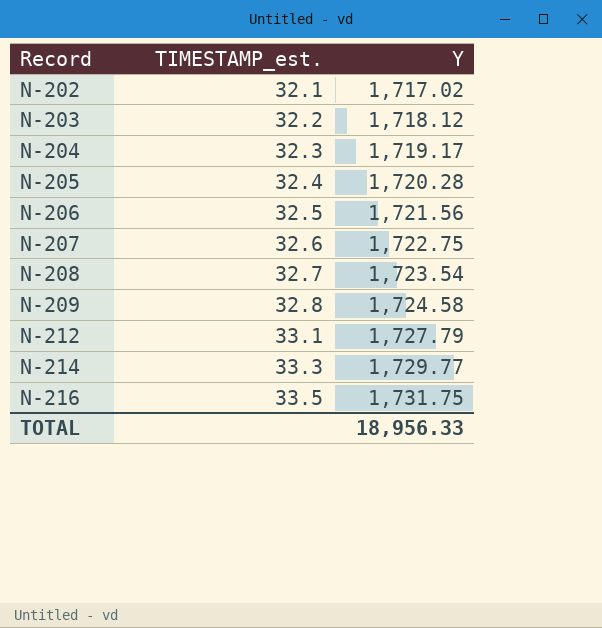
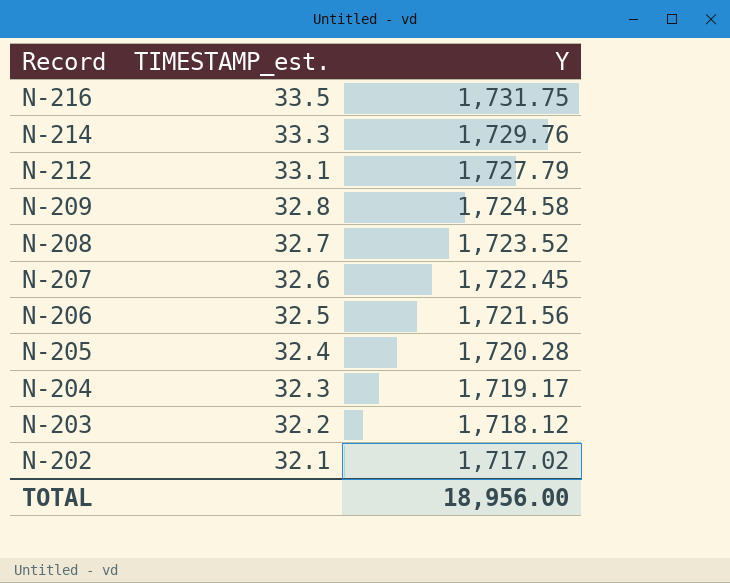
row order: Record ascending -> Record descending
N-214 | Y: 1,729.77 -> 1,729.76
N-208 | Y: 1,723.54 -> 1,723.52
N-207 | Y: 1,722.75 -> 1,722.45
TOTAL | Y: 18,956.33 -> 18,956.00

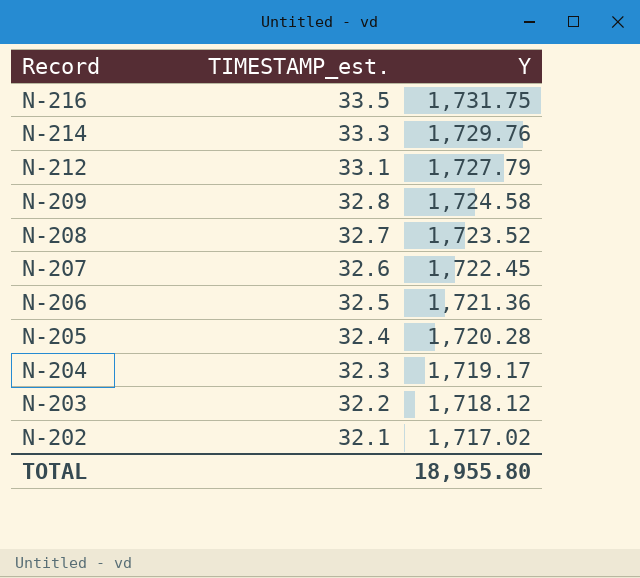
N-206 | Y: 1,721.56 -> 1,721.36
TOTAL | Y: 18,956.00 -> 18,955.80

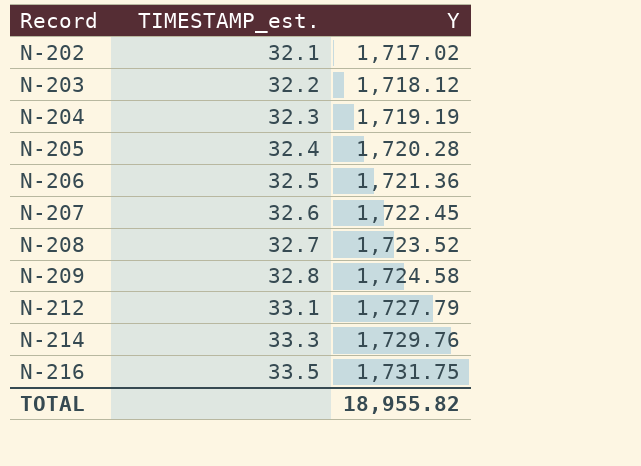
row order: Record descending -> Record ascending
N-204 | Y: 1,719.17 -> 1,719.19
TOTAL | Y: 18,955.80 -> 18,955.82

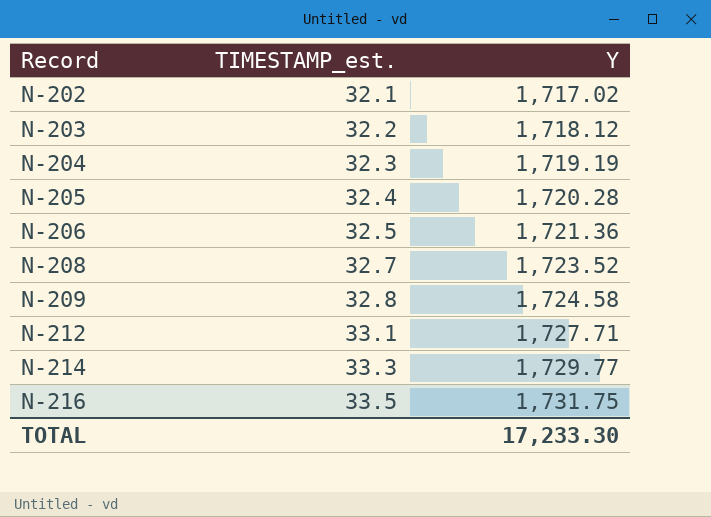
row N-207: 32.6 | 1,722.45 -> none
N-212 | Y: 1,727.79 -> 1,727.71
N-214 | Y: 1,729.76 -> 1,729.77
TOTAL | Y: 18,955.82 -> 17,233.30

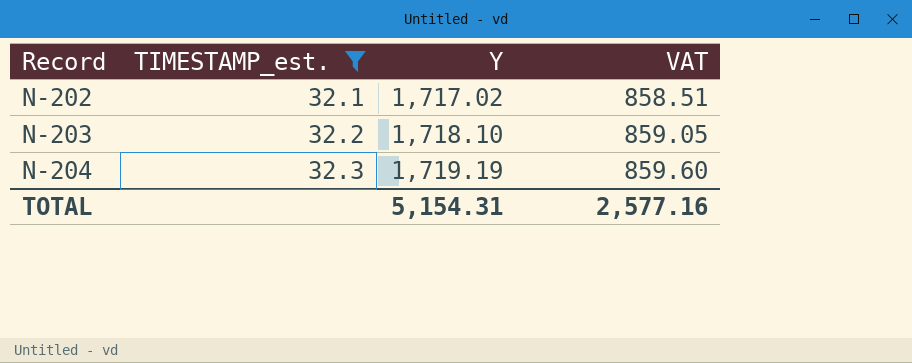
filter: none -> TIMESTAMP_est. <= 32.3
column VAT | formula: none -> [Y] * 0.5
N-203 | Y: 1,718.12 -> 1,718.10
TOTAL | Y: 17,233.30 -> 5,154.31

